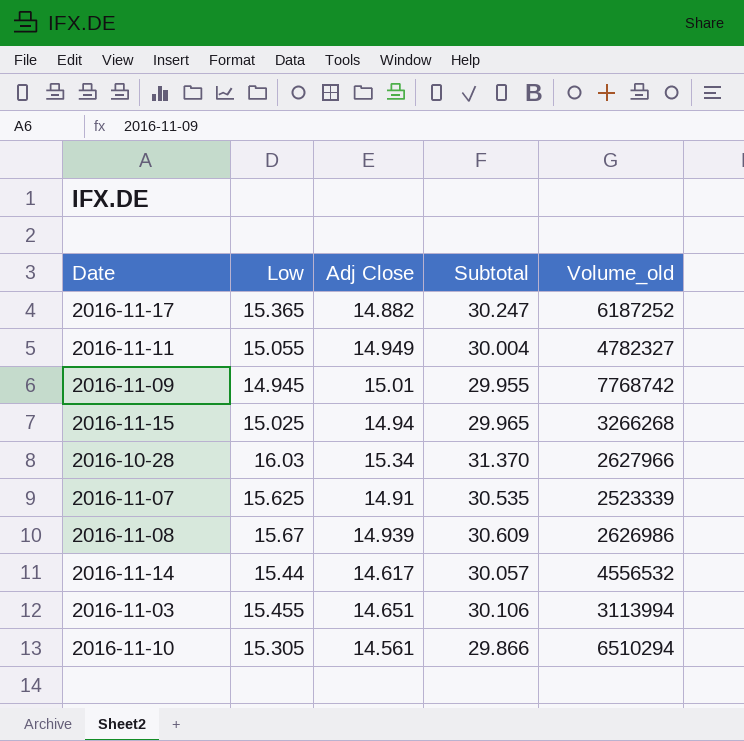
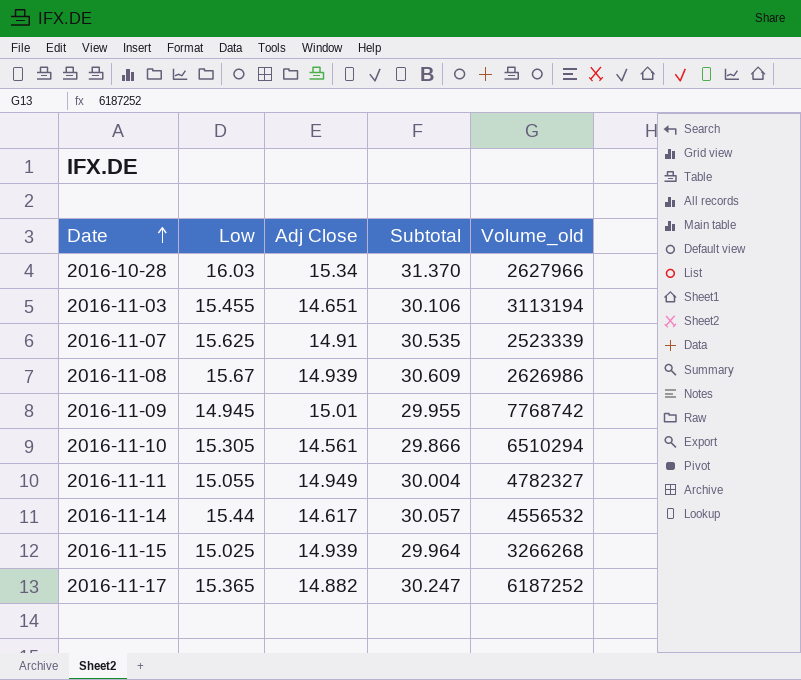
row order: none -> Date ascending
2016-11-03 | Volume_old: 3113994 -> 3113194
2016-11-15 | Adj Close: 14.94 -> 14.939
2016-11-15 | Subtotal: 29.965 -> 29.964

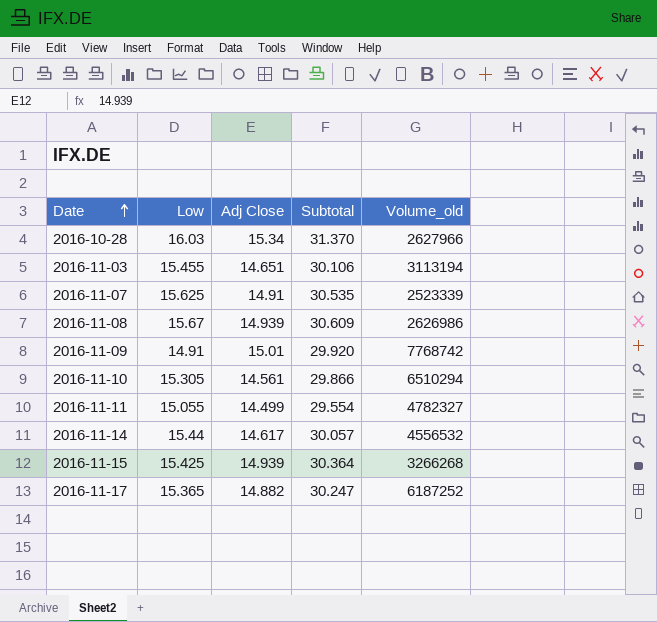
2016-11-09 | Low: 14.945 -> 14.91
2016-11-09 | Subtotal: 29.955 -> 29.920
2016-11-11 | Adj Close: 14.949 -> 14.499
2016-11-11 | Subtotal: 30.004 -> 29.554
2016-11-15 | Low: 15.025 -> 15.425
2016-11-15 | Subtotal: 29.964 -> 30.364

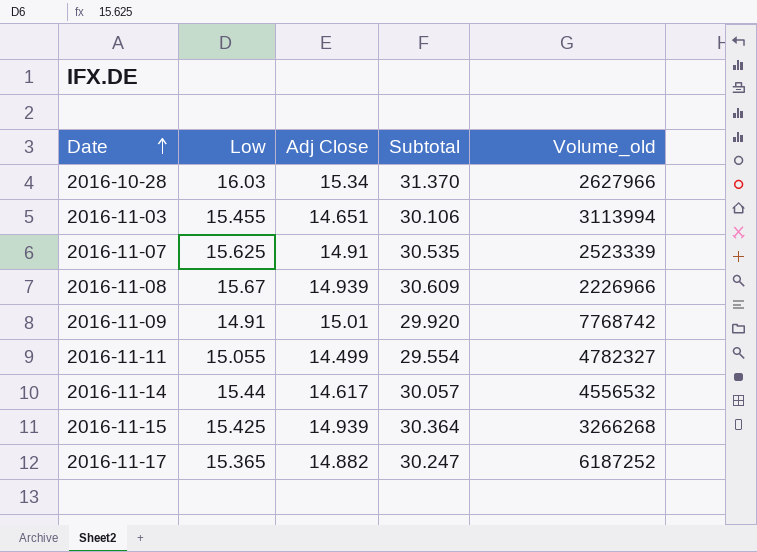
row 2016-11-10: 15.305 | 14.561 | 29.866 | 6510294 -> none
2016-11-03 | Volume_old: 3113194 -> 3113994
2016-11-08 | Volume_old: 2626986 -> 2226966

